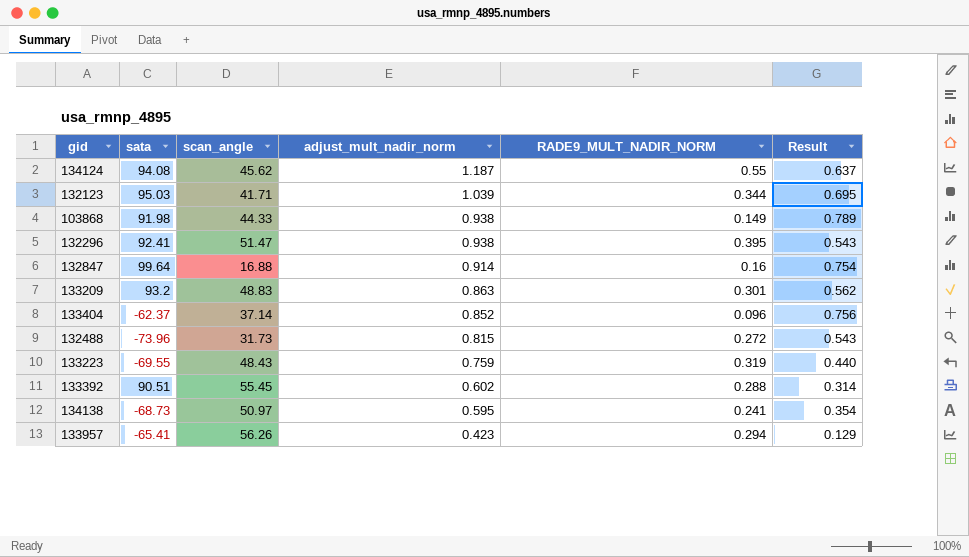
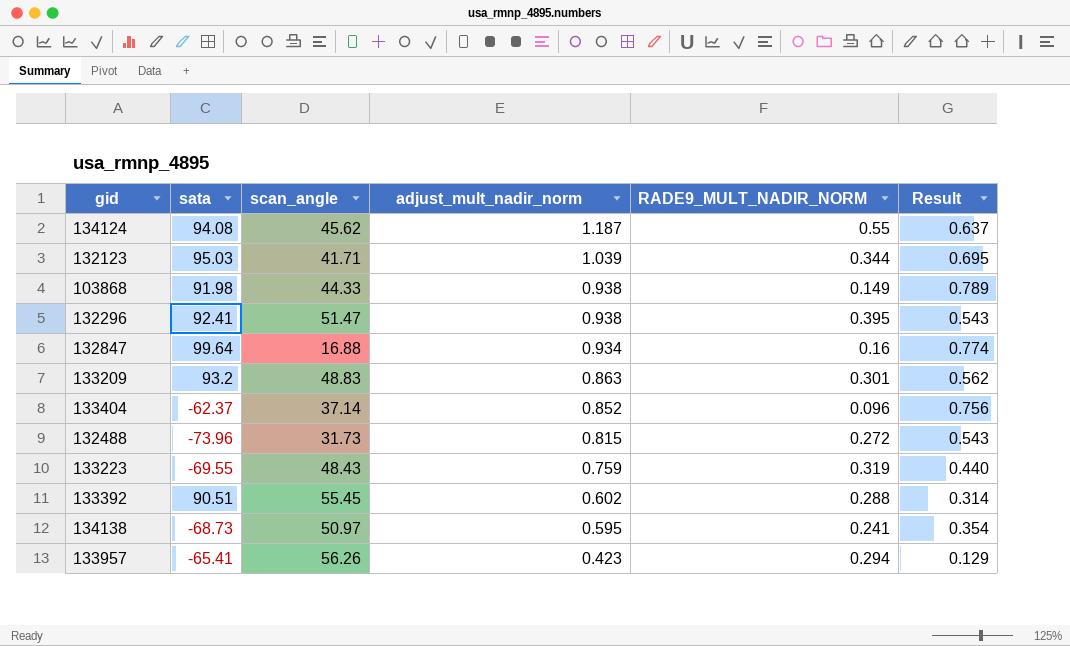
132847 | adjust_mult_nadir_norm: 0.914 -> 0.934
132847 | Result: 0.754 -> 0.774

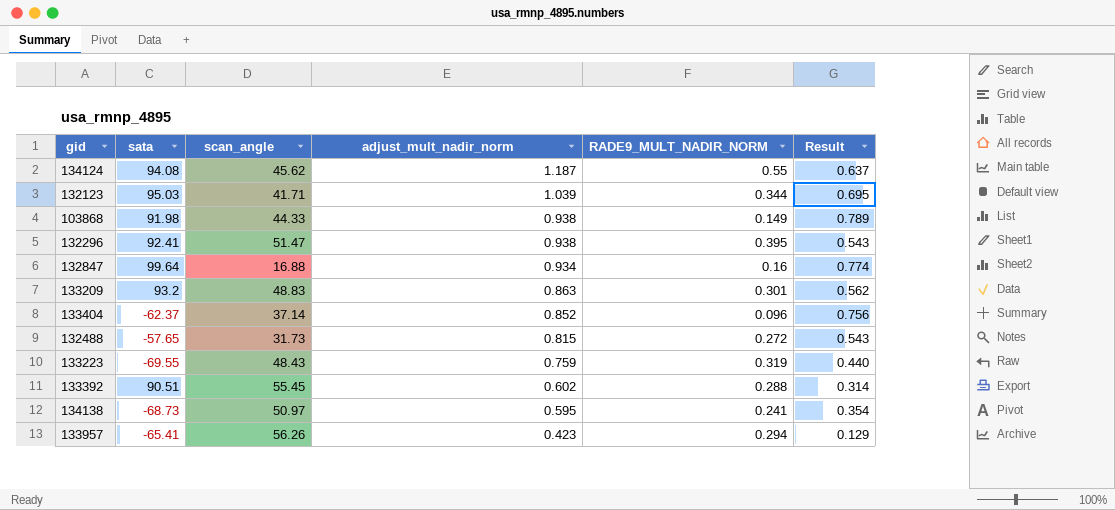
132488 | sata: -73.96 -> -57.65

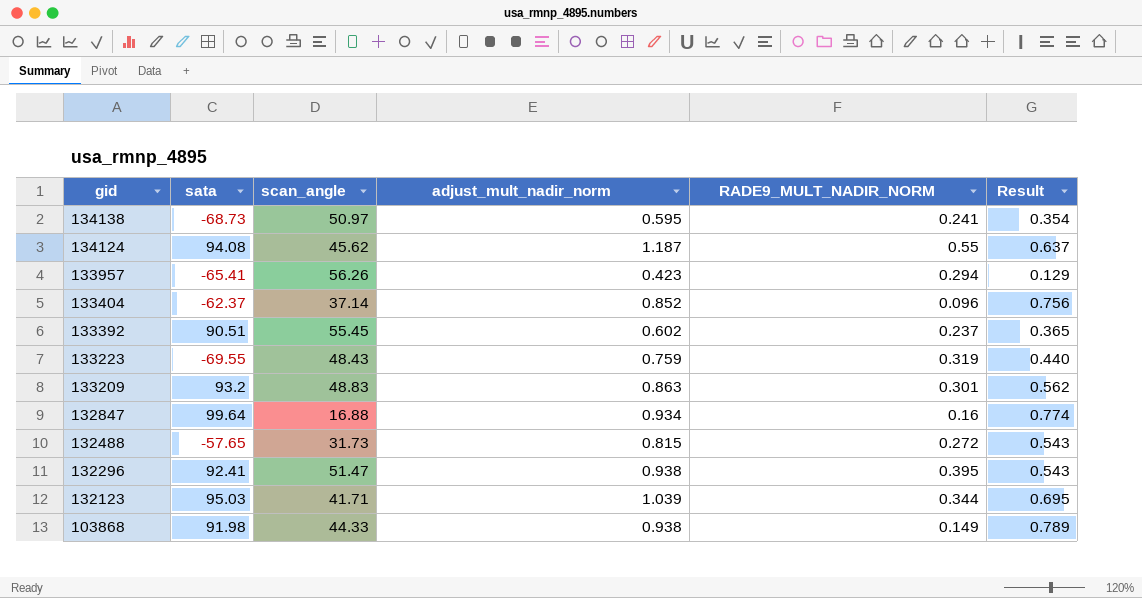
row order: adjust_mult_nadir_norm descending -> gid descending
133392 | RADE9_MULT_NADIR_NORM: 0.288 -> 0.237
133392 | Result: 0.314 -> 0.365

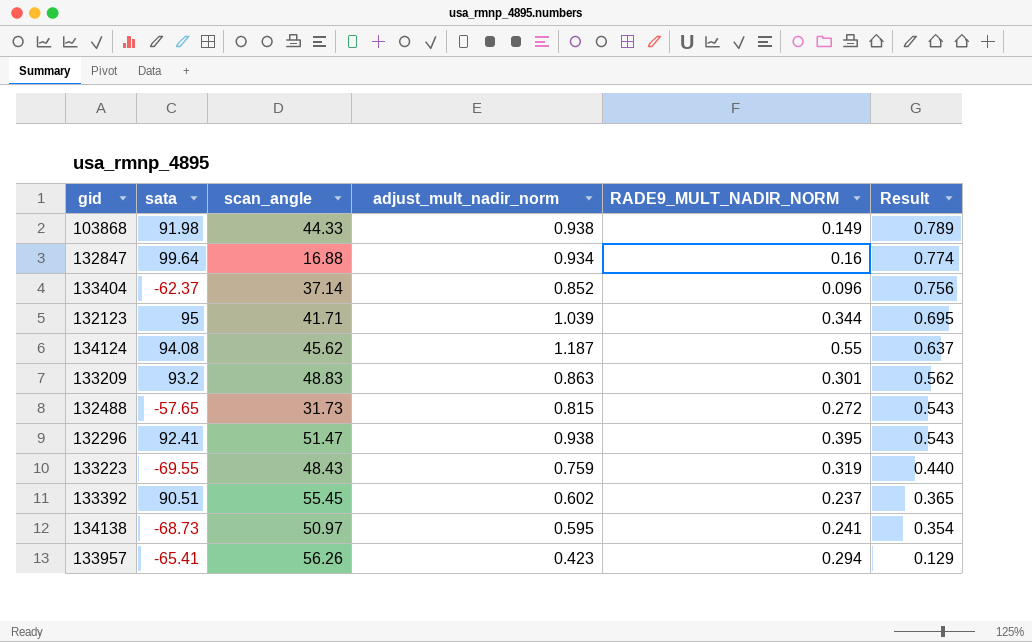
row order: gid descending -> Result descending
132123 | sata: 95.03 -> 95

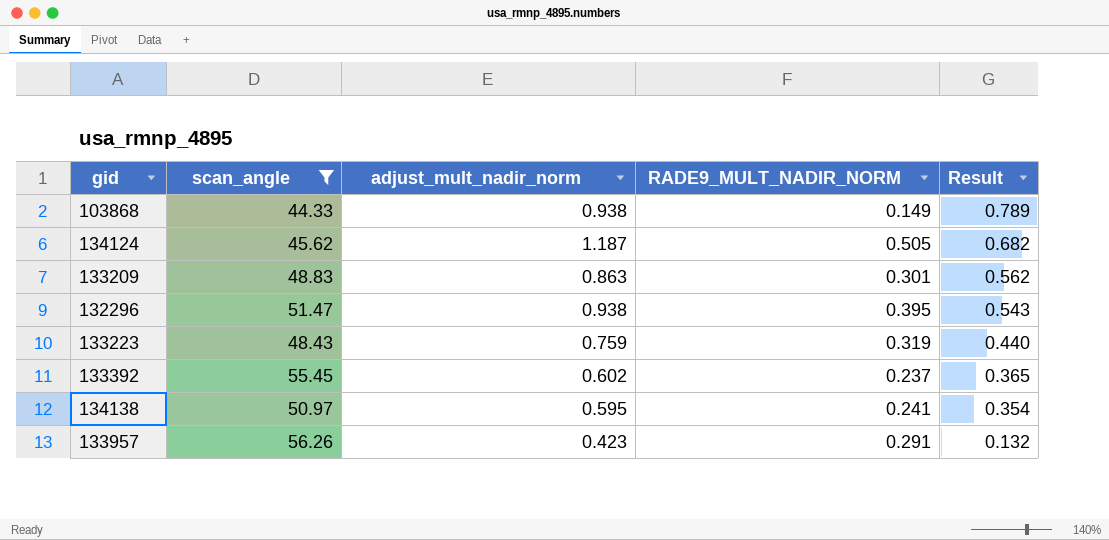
filter: none -> scan_angle >= 44.33
column sata | position: 2 -> none
134124 | RADE9_MULT_NADIR_NORM: 0.55 -> 0.505
134124 | Result: 0.637 -> 0.682
133957 | RADE9_MULT_NADIR_NORM: 0.294 -> 0.291
133957 | Result: 0.129 -> 0.132

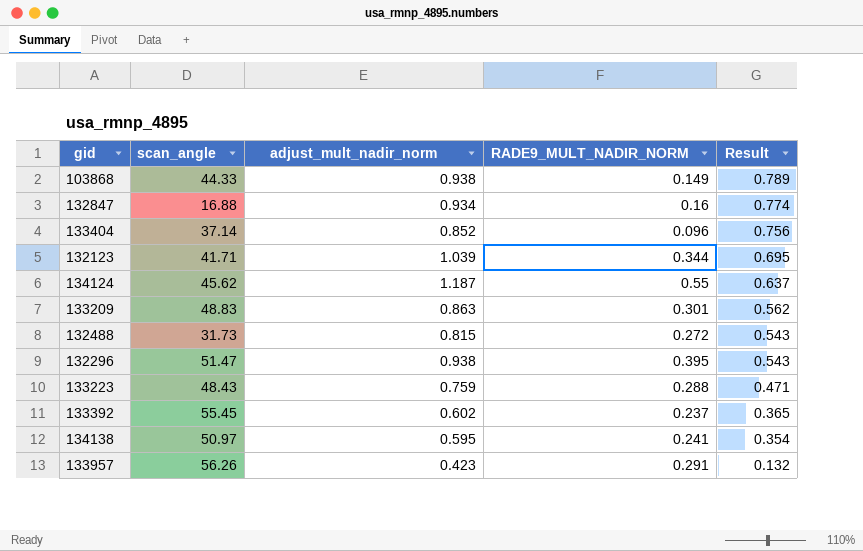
filter: scan_angle >= 44.33 -> none
134124 | RADE9_MULT_NADIR_NORM: 0.505 -> 0.55
134124 | Result: 0.682 -> 0.637
133223 | RADE9_MULT_NADIR_NORM: 0.319 -> 0.288
133223 | Result: 0.440 -> 0.471

